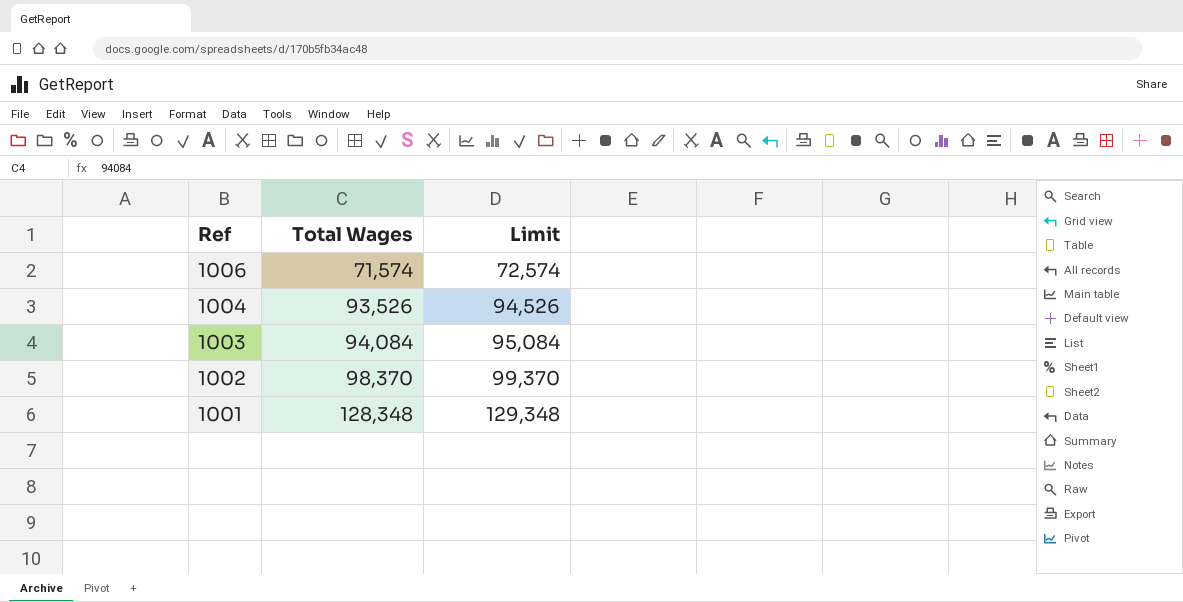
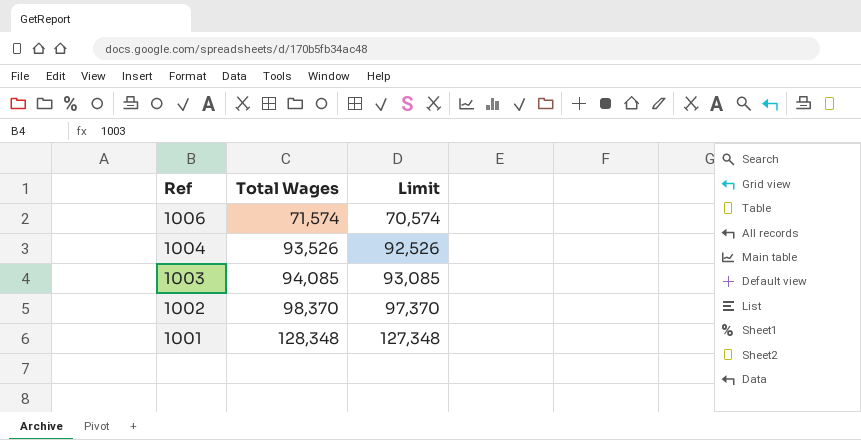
column Limit | formula: [Total Wages] + 1000 -> [Total Wages] - 1000
1003 | Total Wages: 94,084 -> 94,085

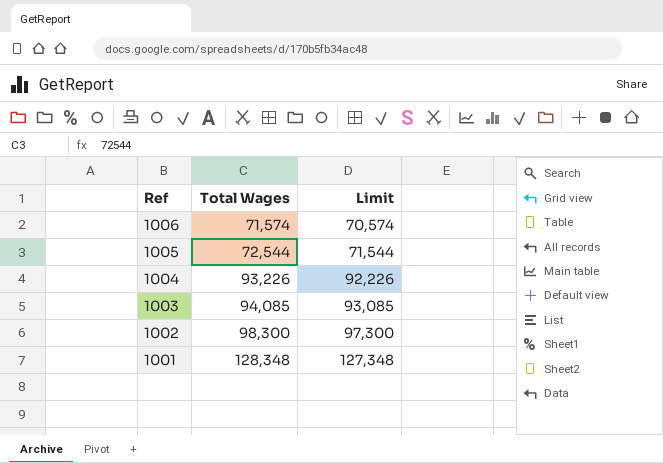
row 1005: none -> 72,544 | 71,544
1004 | Total Wages: 93,526 -> 93,226
1004 | Limit: 92,526 -> 92,226
1002 | Total Wages: 98,370 -> 98,300
1002 | Limit: 97,370 -> 97,300

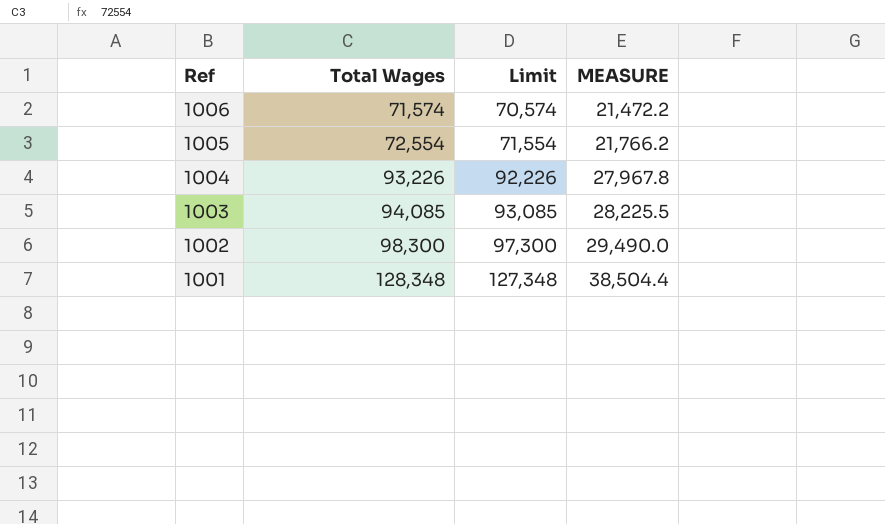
column MEASURE | formula: none -> [Total Wages] * 0.3
1005 | Total Wages: 72,544 -> 72,554
1005 | Limit: 71,544 -> 71,554

